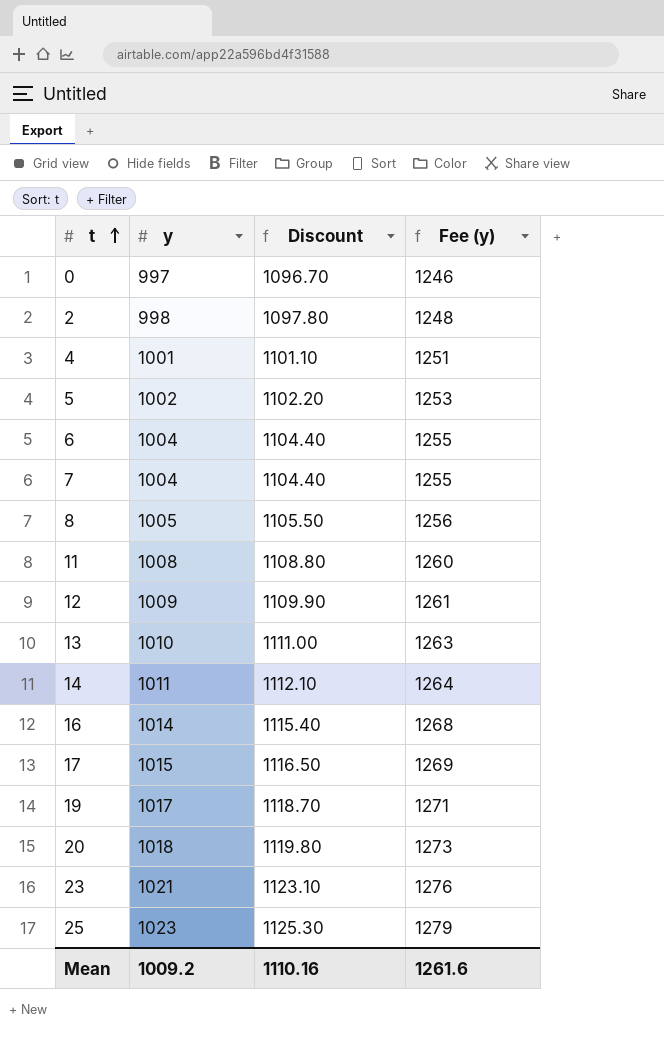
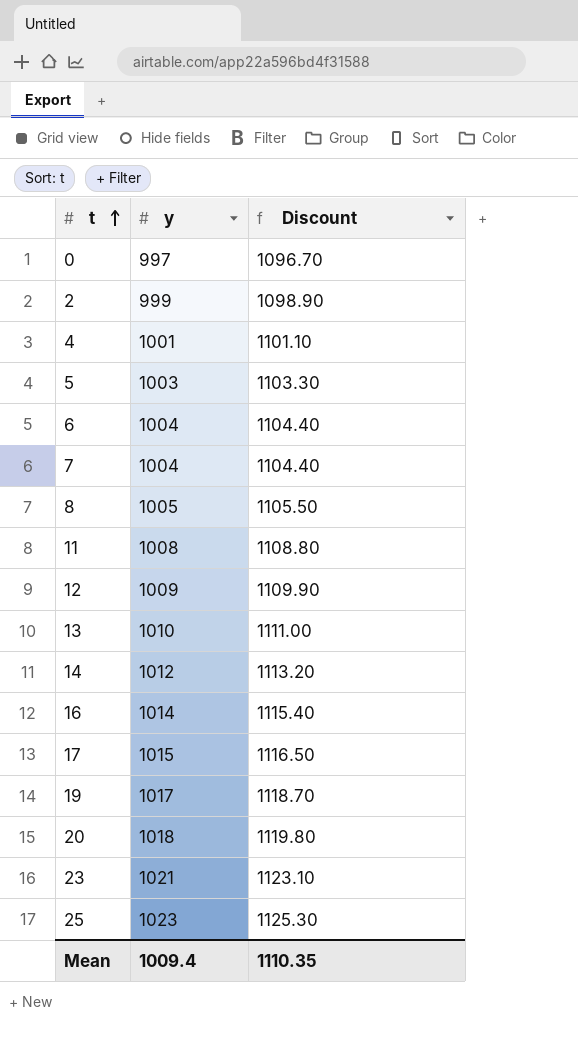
column Fee (y) | formula: [y] * 1.25 -> none
2 | y: 998 -> 999
2 | Discount: 1097.80 -> 1098.90
5 | y: 1002 -> 1003
5 | Discount: 1102.20 -> 1103.30
14 | y: 1011 -> 1012
14 | Discount: 1112.10 -> 1113.20
Mean | y: 1009.2 -> 1009.4
Mean | Discount: 1110.16 -> 1110.35

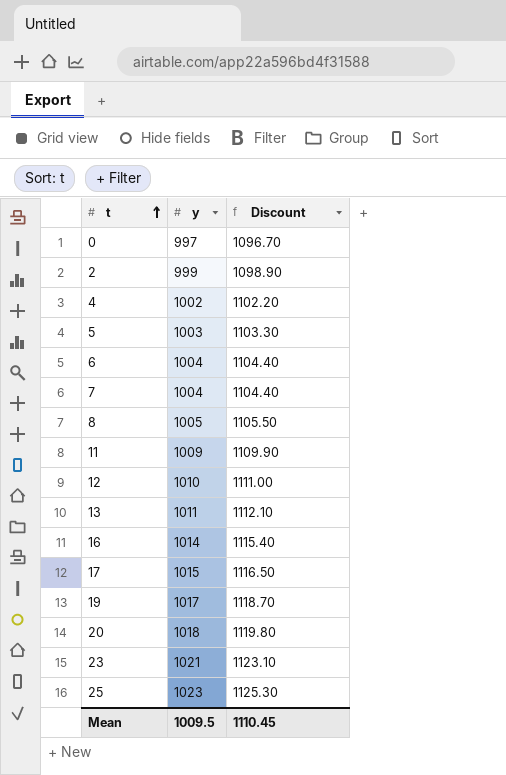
row 14: 1012 | 1113.20 -> none
4 | y: 1001 -> 1002
4 | Discount: 1101.10 -> 1102.20
11 | y: 1008 -> 1009
11 | Discount: 1108.80 -> 1109.90
12 | y: 1009 -> 1010
12 | Discount: 1109.90 -> 1111.00
13 | y: 1010 -> 1011
13 | Discount: 1111.00 -> 1112.10
Mean | y: 1009.4 -> 1009.5
Mean | Discount: 1110.35 -> 1110.45

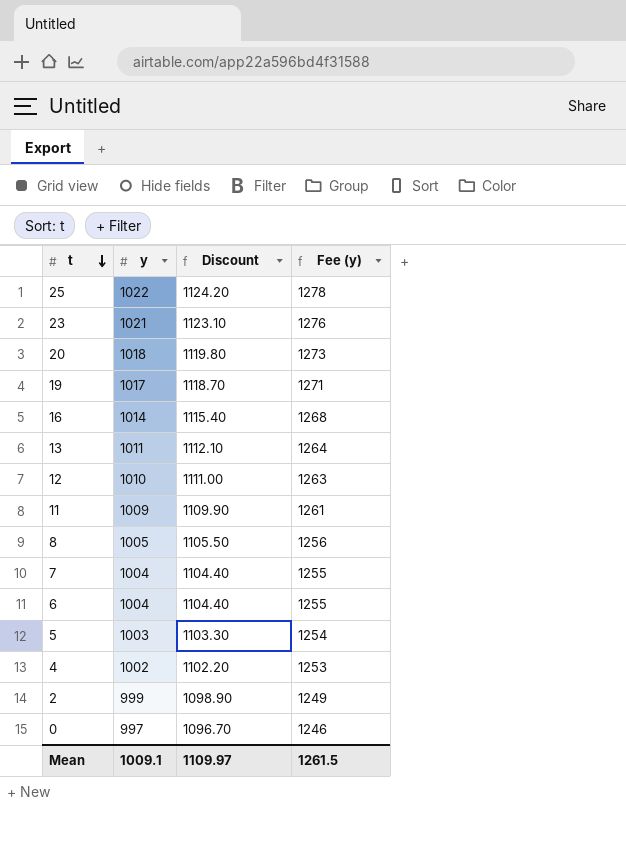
row order: t ascending -> t descending
column Fee (y) | formula: none -> [y] * 1.25
row 17: 1015 | 1116.50 -> none
25 | y: 1023 -> 1022
25 | Discount: 1125.30 -> 1124.20
Mean | y: 1009.5 -> 1009.1
Mean | Discount: 1110.45 -> 1109.97

